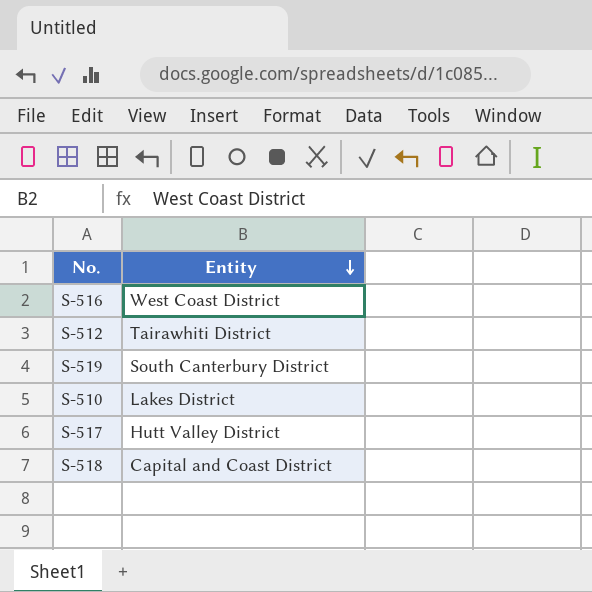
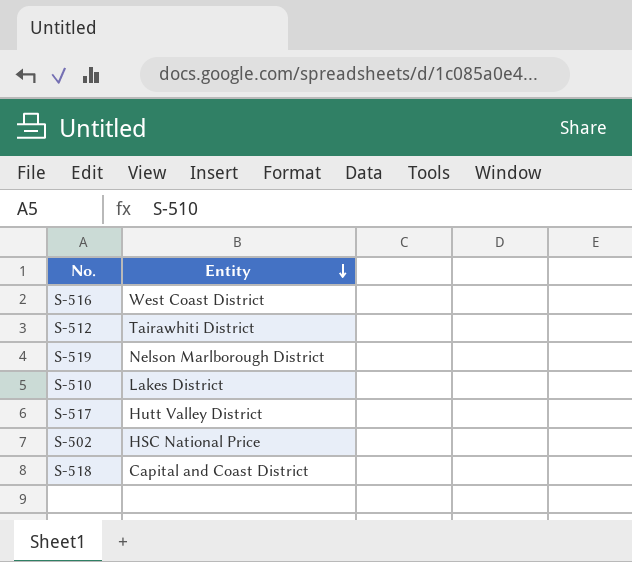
S-519 | Entity: South Canterbury District -> Nelson Marlborough District
row S-502: none -> HSC National Price

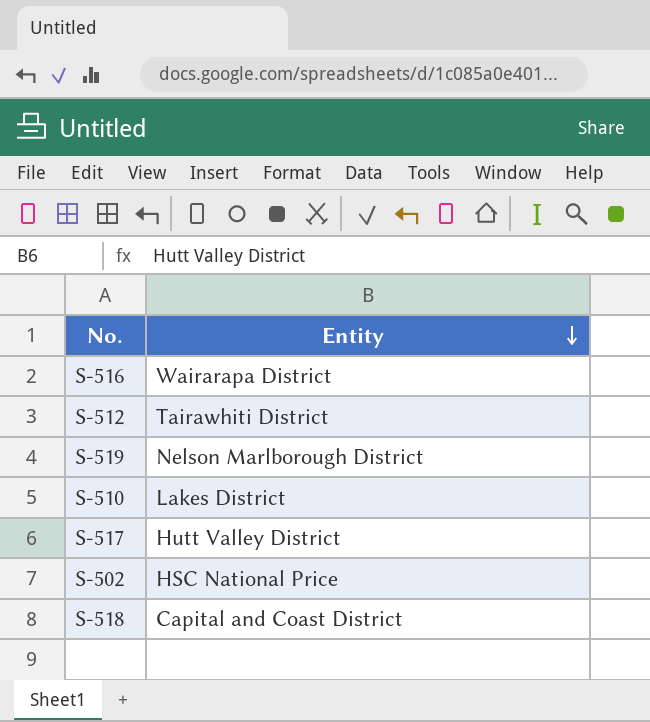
S-516 | Entity: West Coast District -> Wairarapa District

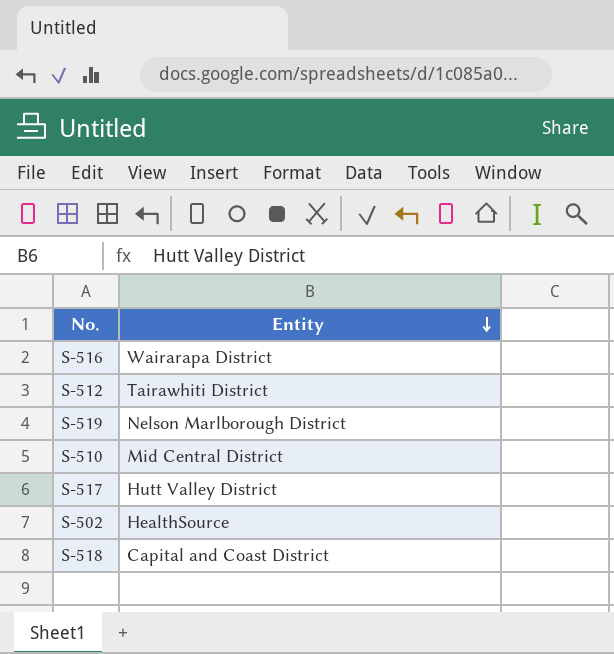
S-510 | Entity: Lakes District -> Mid Central District
S-502 | Entity: HSC National Price -> HealthSource

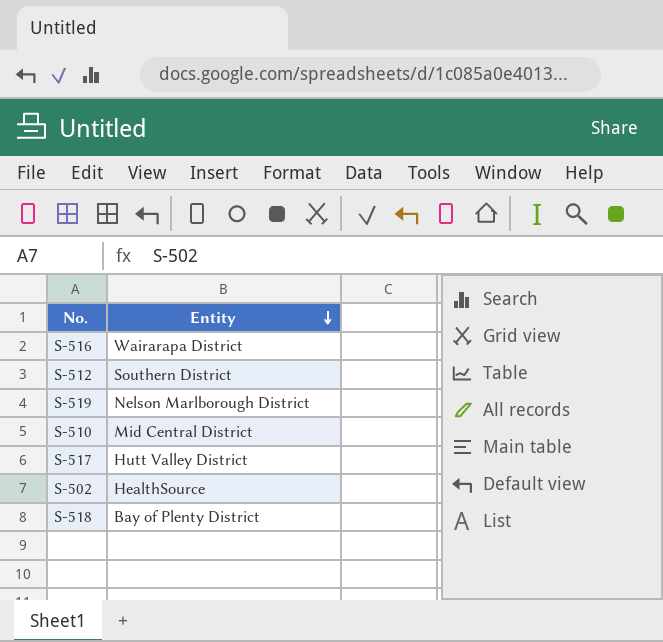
S-512 | Entity: Tairawhiti District -> Southern District
S-518 | Entity: Capital and Coast District -> Bay of Plenty District

